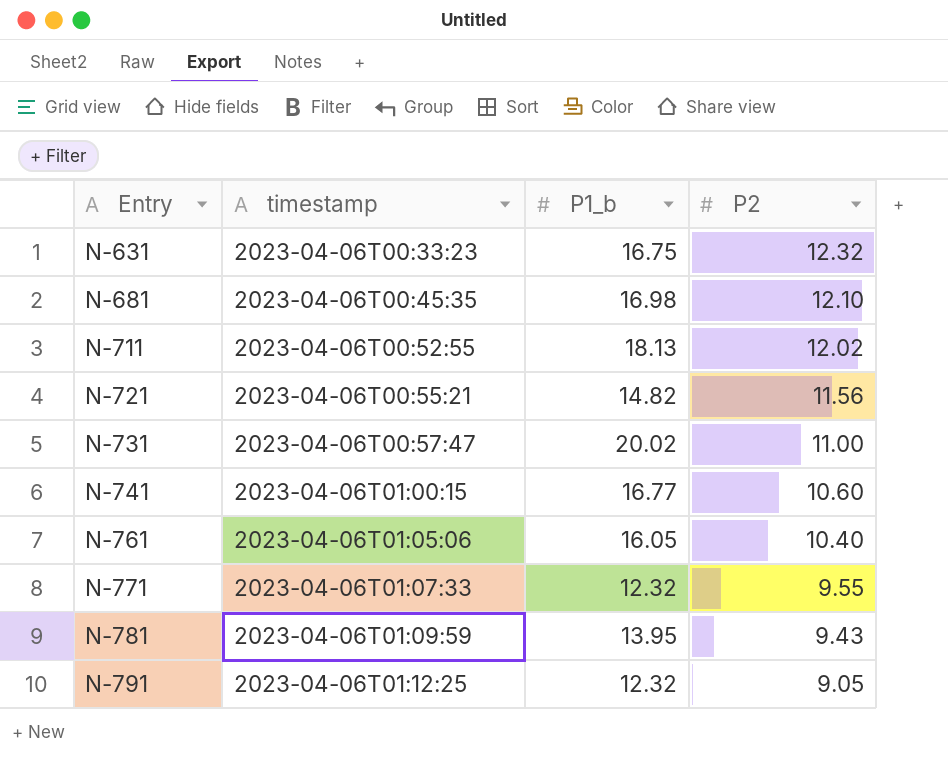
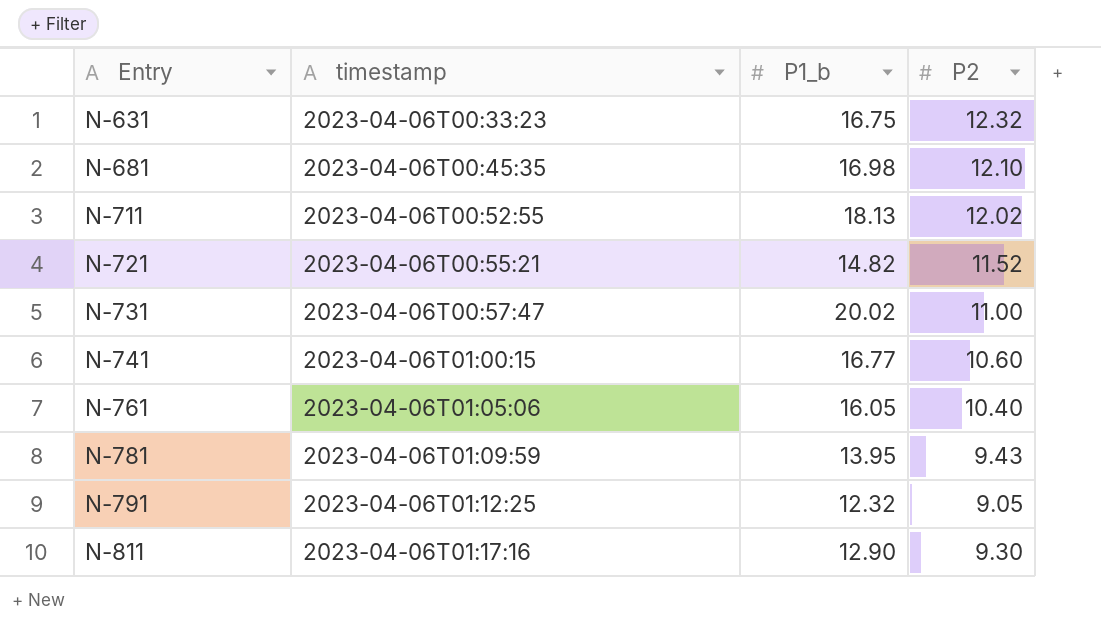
row N-771: 2023-04-06T01:07:33 | 12.32 | 9.55 -> none
N-721 | P2: 11.56 -> 11.52
row N-811: none -> 2023-04-06T01:17:16 | 12.90 | 9.30

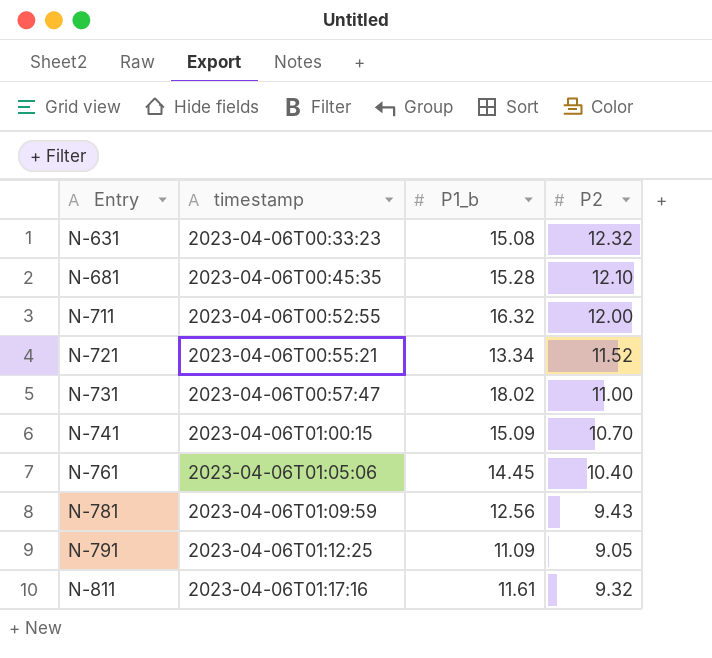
N-631 | P1_b: 16.75 -> 15.08
N-681 | P1_b: 16.98 -> 15.28
N-711 | P1_b: 18.13 -> 16.32
N-711 | P2: 12.02 -> 12.00
N-721 | P1_b: 14.82 -> 13.34
N-731 | P1_b: 20.02 -> 18.02
N-741 | P1_b: 16.77 -> 15.09
N-741 | P2: 10.60 -> 10.70
N-761 | P1_b: 16.05 -> 14.45
N-781 | P1_b: 13.95 -> 12.56
N-791 | P1_b: 12.32 -> 11.09
N-811 | P1_b: 12.90 -> 11.61
N-811 | P2: 9.30 -> 9.32

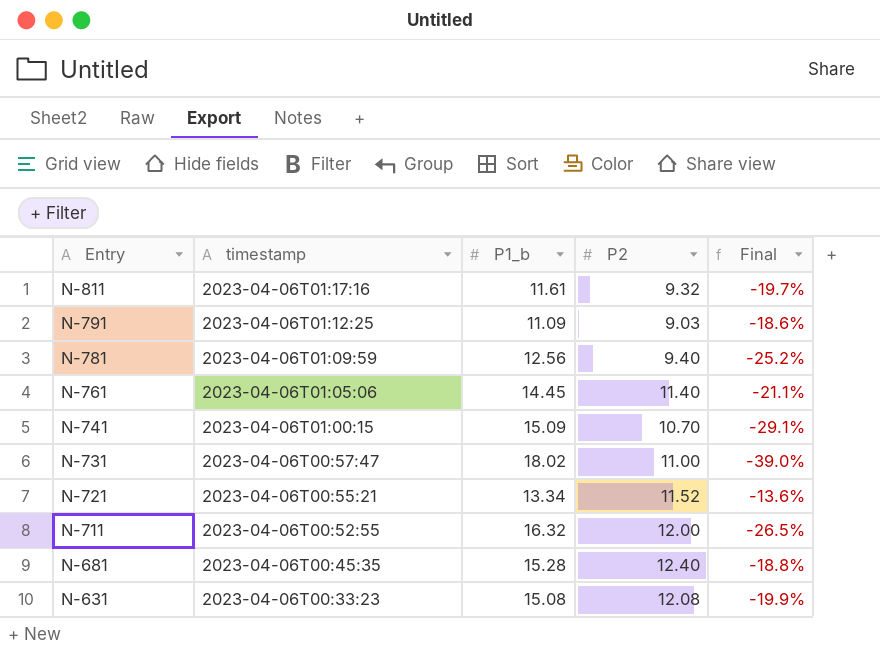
row order: Entry ascending -> Entry descending
column Final | formula: none -> ([P2] - [P1_b]) / [P1_b]
N-791 | P2: 9.05 -> 9.03
N-781 | P2: 9.43 -> 9.40
N-761 | P2: 10.40 -> 11.40
N-681 | P2: 12.10 -> 12.40
N-631 | P2: 12.32 -> 12.08

